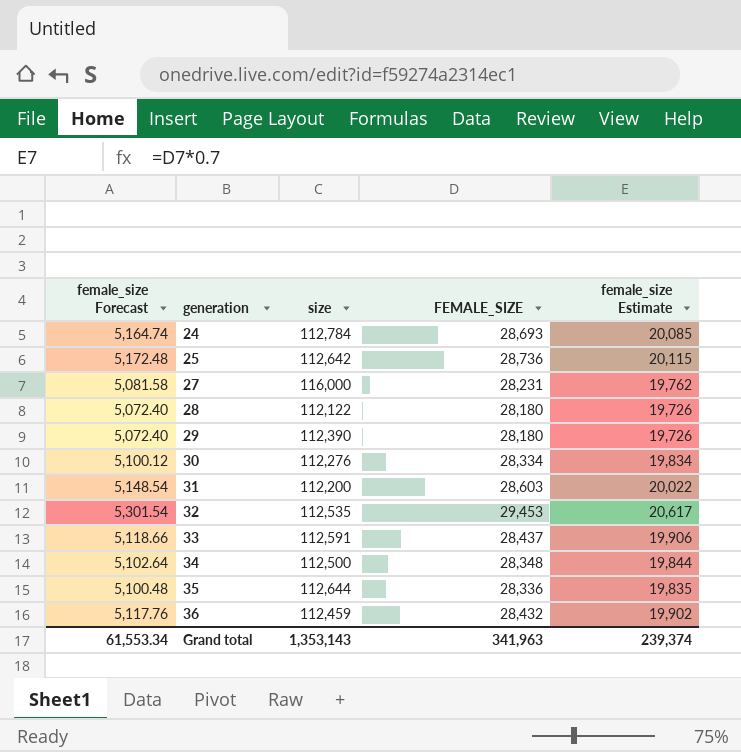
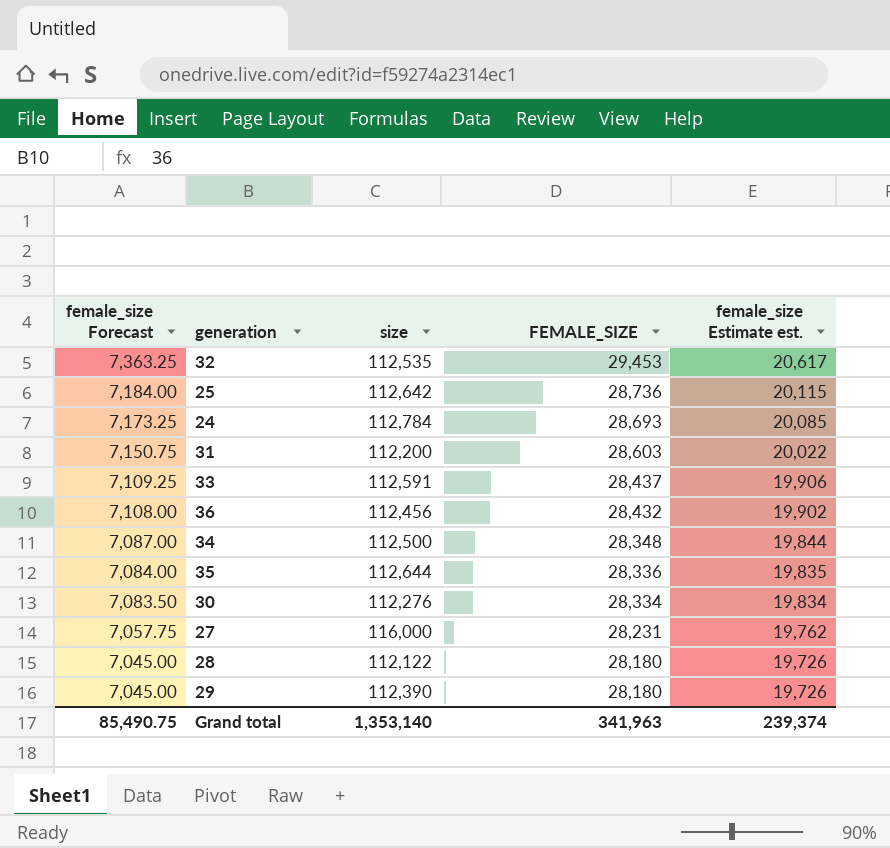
row order: generation ascending -> female_size Forecast descending
column female_size Forecast | formula: [FEMALE_SIZE] * 0.18 -> [FEMALE_SIZE] * 0.25
column name: female_size Estimate -> female_size Estimate est.
36 | size: 112,459 -> 112,456
Grand total | female_size Forecast: 61,553.34 -> 85,490.75
Grand total | size: 1,353,143 -> 1,353,140

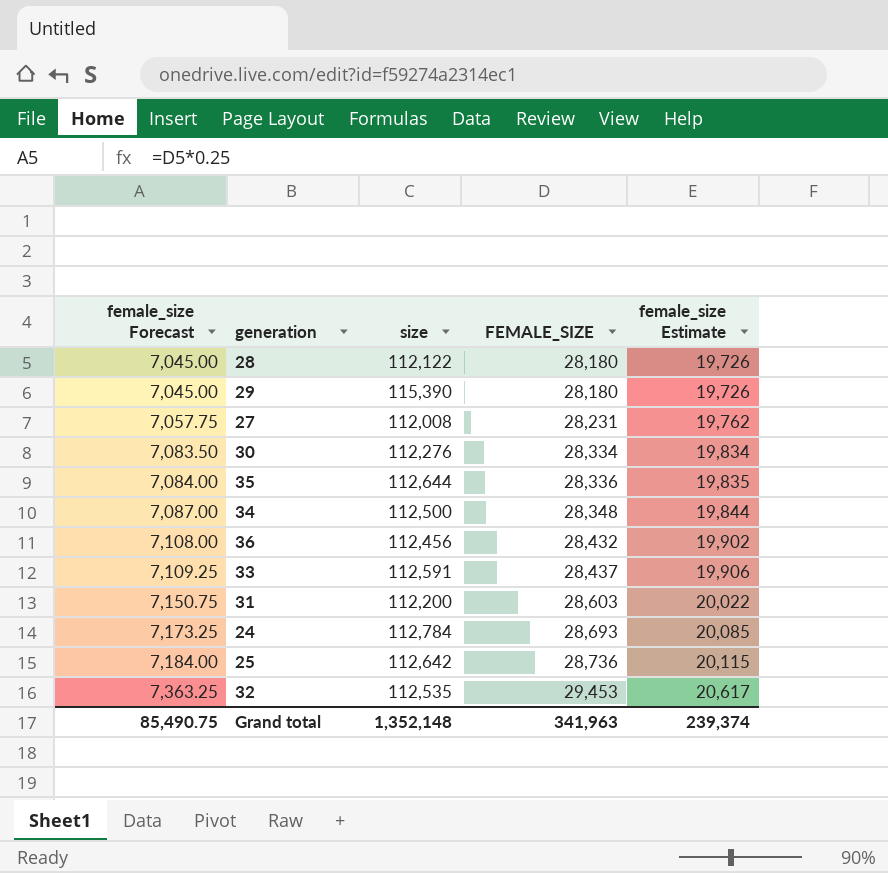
row order: female_size Forecast descending -> female_size Forecast ascending
column name: female_size Estimate est. -> female_size Estimate
29 | size: 112,390 -> 115,390
27 | size: 116,000 -> 112,008
Grand total | size: 1,353,140 -> 1,352,148

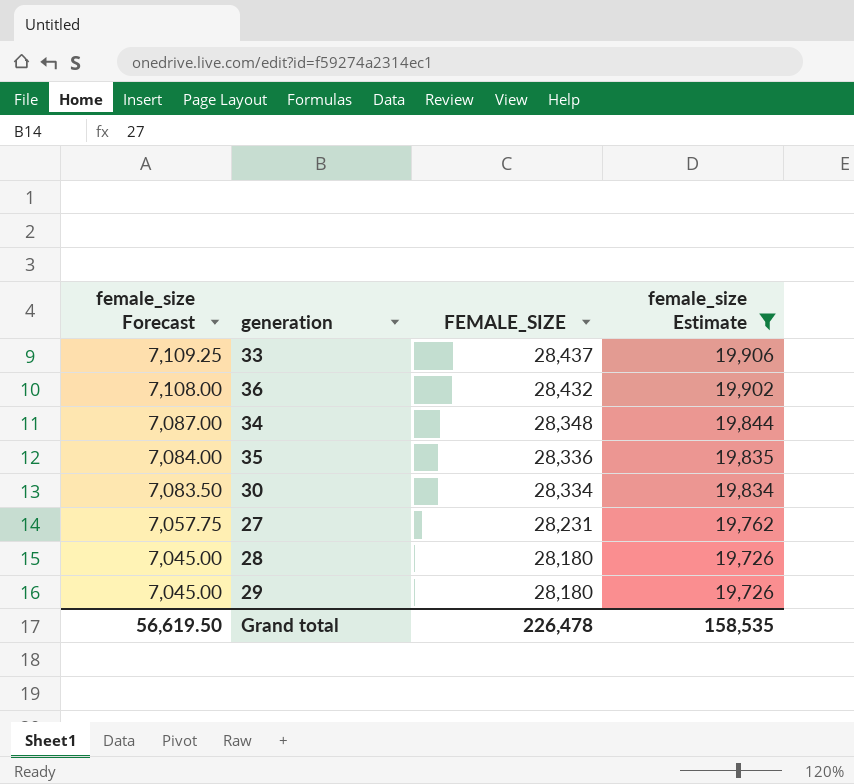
filter: none -> female_size Estimate <= 19,906
row order: female_size Forecast ascending -> female_size Forecast descending
column size | position: 3 -> none
Grand total | female_size Forecast: 85,490.75 -> 56,619.50
Grand total | FEMALE_SIZE: 341,963 -> 226,478
Grand total | female_size Estimate: 239,374 -> 158,535

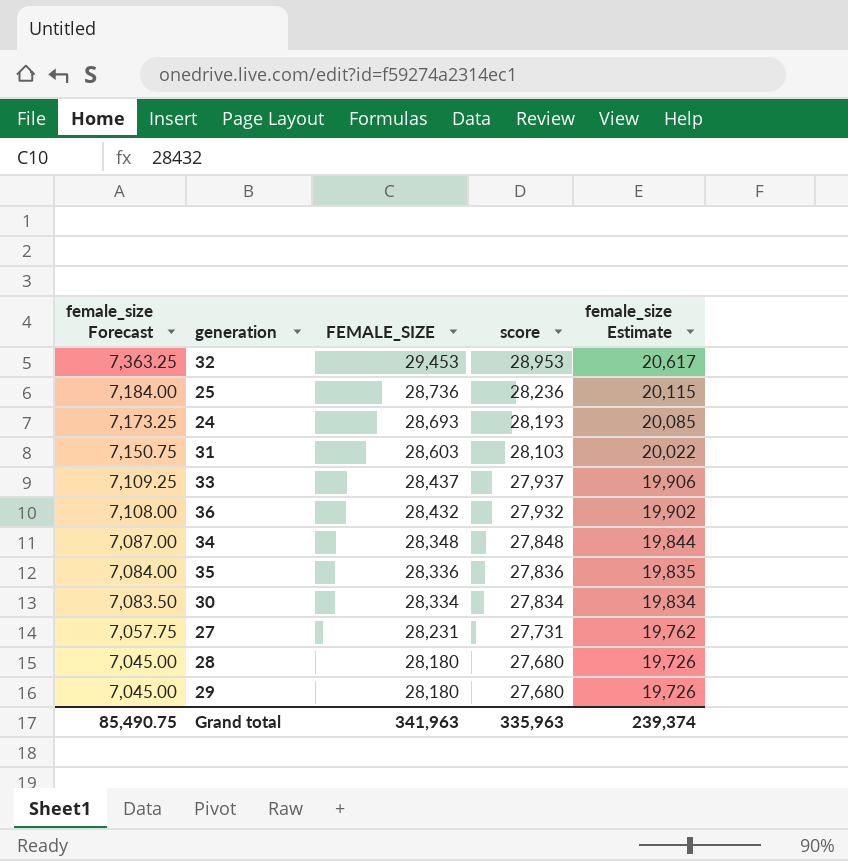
filter: female_size Estimate <= 19,906 -> none
column score | formula: none -> [FEMALE_SIZE] - 500
Grand total | female_size Forecast: 56,619.50 -> 85,490.75
Grand total | FEMALE_SIZE: 226,478 -> 341,963
Grand total | female_size Estimate: 158,535 -> 239,374

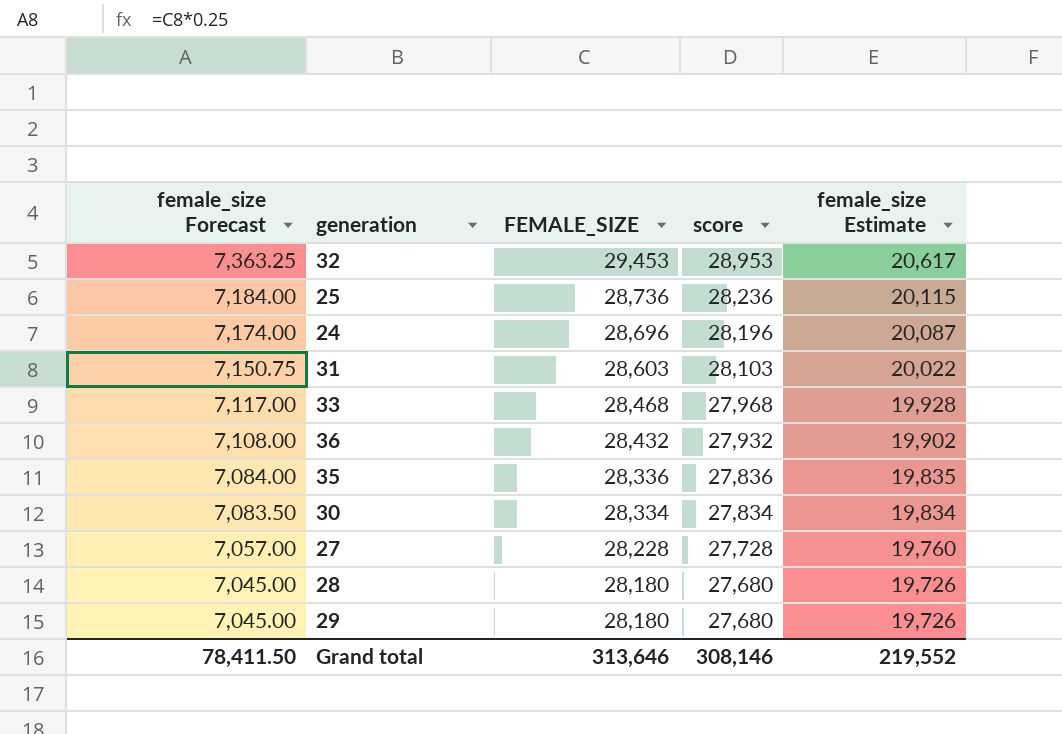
row 34: 7,087.00 | 28,348 | 27,848 | 19,844 -> none
24 | female_size Forecast: 7,173.25 -> 7,174.00
24 | FEMALE_SIZE: 28,693 -> 28,696
24 | score: 28,193 -> 28,196
24 | female_size Estimate: 20,085 -> 20,087
33 | female_size Forecast: 7,109.25 -> 7,117.00
33 | FEMALE_SIZE: 28,437 -> 28,468
33 | score: 27,937 -> 27,968
33 | female_size Estimate: 19,906 -> 19,928
27 | female_size Forecast: 7,057.75 -> 7,057.00
27 | FEMALE_SIZE: 28,231 -> 28,228
27 | score: 27,731 -> 27,728
27 | female_size Estimate: 19,762 -> 19,760
Grand total | female_size Forecast: 85,490.75 -> 78,411.50
Grand total | FEMALE_SIZE: 341,963 -> 313,646
Grand total | score: 335,963 -> 308,146
Grand total | female_size Estimate: 239,374 -> 219,552

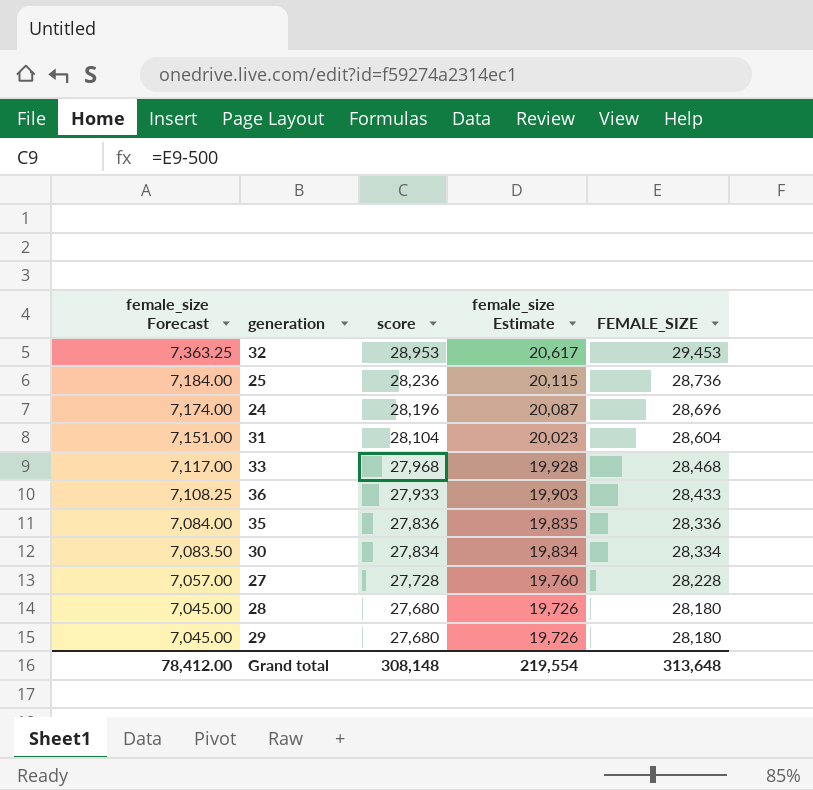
column FEMALE_SIZE | position: 3 -> 5
31 | female_size Forecast: 7,150.75 -> 7,151.00
31 | score: 28,103 -> 28,104
31 | female_size Estimate: 20,022 -> 20,023
31 | FEMALE_SIZE: 28,603 -> 28,604
36 | female_size Forecast: 7,108.00 -> 7,108.25
36 | score: 27,932 -> 27,933
36 | female_size Estimate: 19,902 -> 19,903
36 | FEMALE_SIZE: 28,432 -> 28,433
Grand total | female_size Forecast: 78,411.50 -> 78,412.00
Grand total | score: 308,146 -> 308,148
Grand total | female_size Estimate: 219,552 -> 219,554
Grand total | FEMALE_SIZE: 313,646 -> 313,648

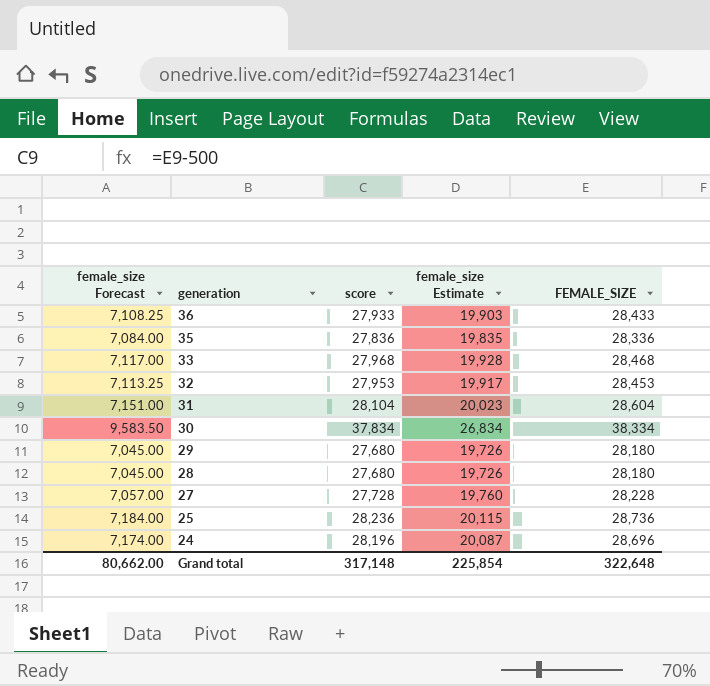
row order: female_size Forecast descending -> generation descending
32 | female_size Forecast: 7,363.25 -> 7,113.25
32 | score: 28,953 -> 27,953
32 | female_size Estimate: 20,617 -> 19,917
32 | FEMALE_SIZE: 29,453 -> 28,453
30 | female_size Forecast: 7,083.50 -> 9,583.50
30 | score: 27,834 -> 37,834
30 | female_size Estimate: 19,834 -> 26,834
30 | FEMALE_SIZE: 28,334 -> 38,334
Grand total | female_size Forecast: 78,412.00 -> 80,662.00
Grand total | score: 308,148 -> 317,148
Grand total | female_size Estimate: 219,554 -> 225,854
Grand total | FEMALE_SIZE: 313,648 -> 322,648

